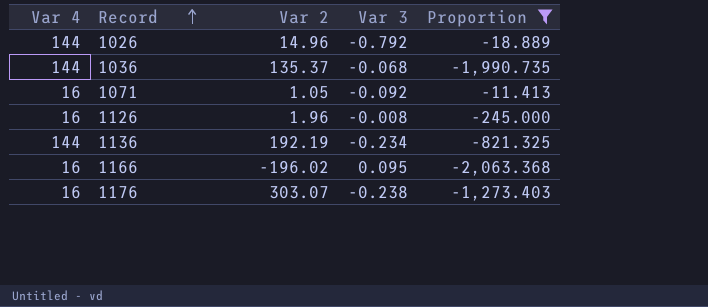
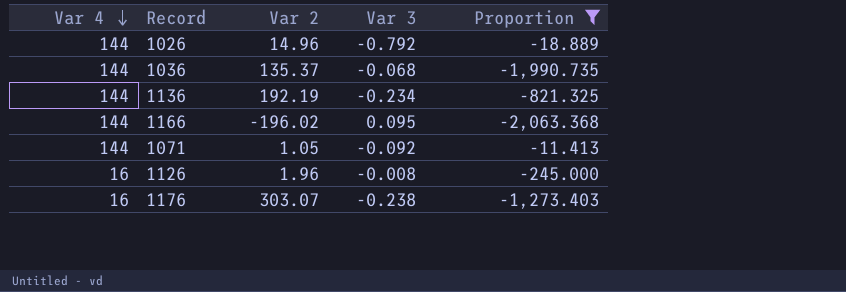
row order: Record ascending -> Var 4 descending
1166 | Var 4: 16 -> 144
1071 | Var 4: 16 -> 144

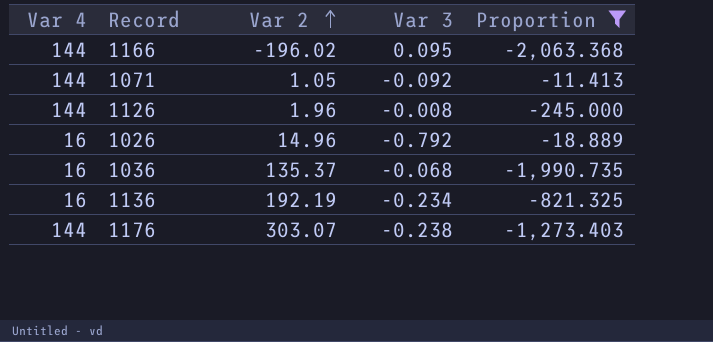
row order: Var 4 descending -> Var 2 ascending
1126 | Var 4: 16 -> 144
1026 | Var 4: 144 -> 16
1036 | Var 4: 144 -> 16
1136 | Var 4: 144 -> 16
1176 | Var 4: 16 -> 144

